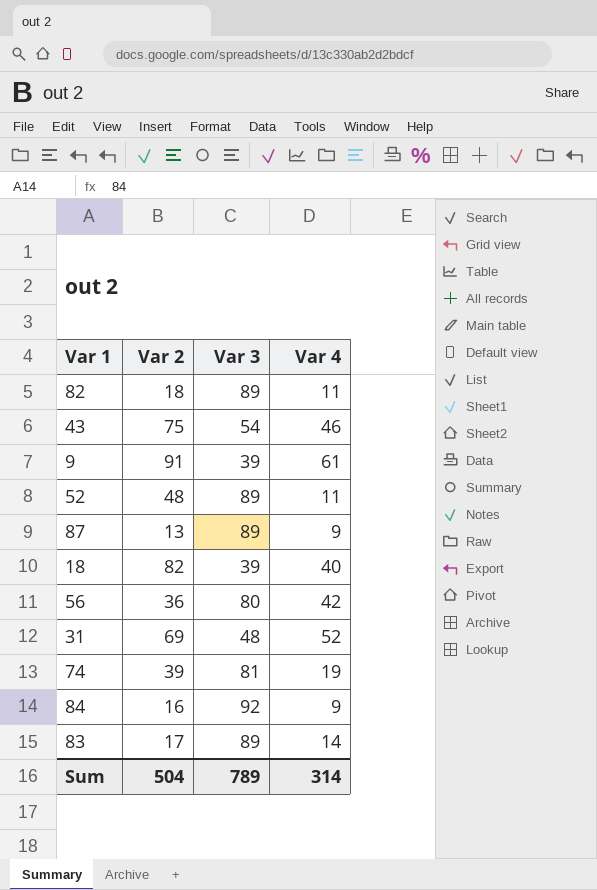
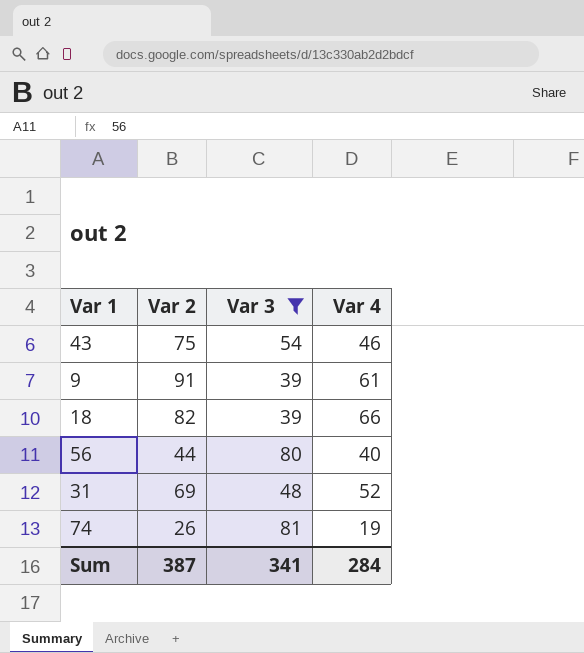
filter: none -> Var 3 <= 81
18 | Var 4: 40 -> 66
56 | Var 2: 36 -> 44
56 | Var 4: 42 -> 40
74 | Var 2: 39 -> 26
Sum | Var 2: 504 -> 387
Sum | Var 3: 789 -> 341
Sum | Var 4: 314 -> 284

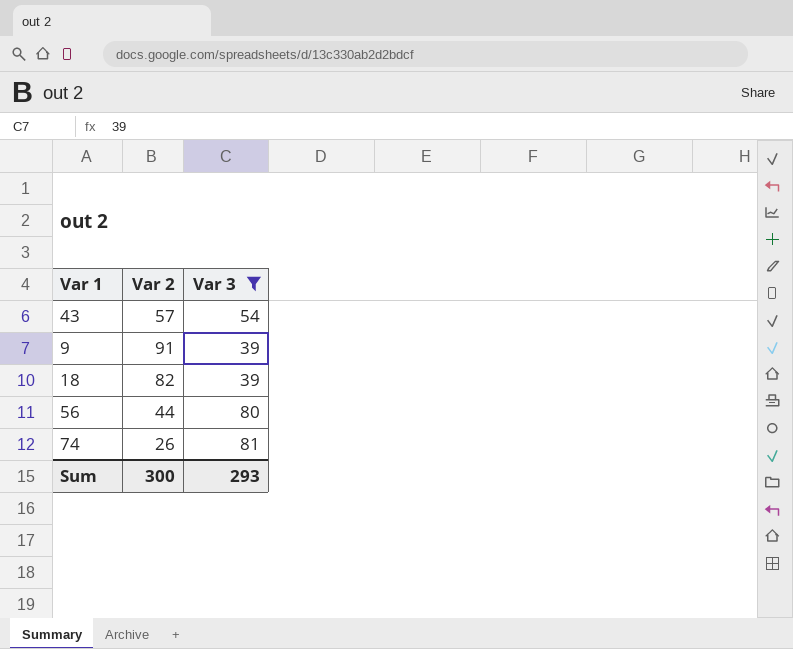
column Var 4 | position: 4 -> none
row 31: 69 | 48 | 52 -> none
43 | Var 2: 75 -> 57
Sum | Var 2: 387 -> 300
Sum | Var 3: 341 -> 293

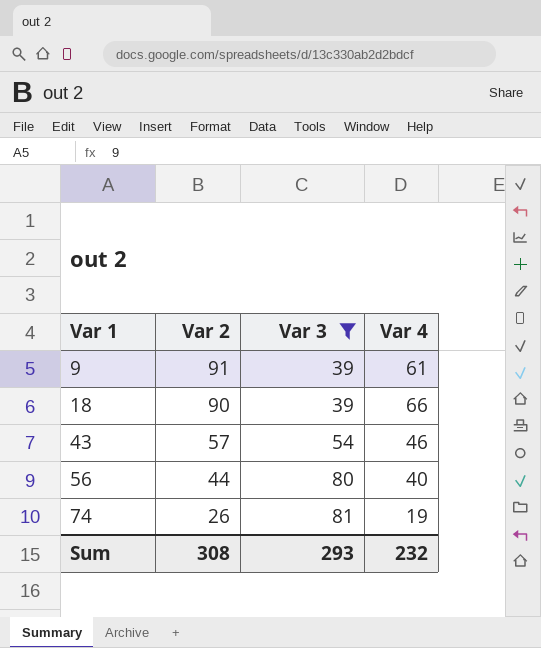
row order: none -> Var 1 ascending
column Var 4 | position: none -> 4
18 | Var 2: 82 -> 90
Sum | Var 2: 300 -> 308

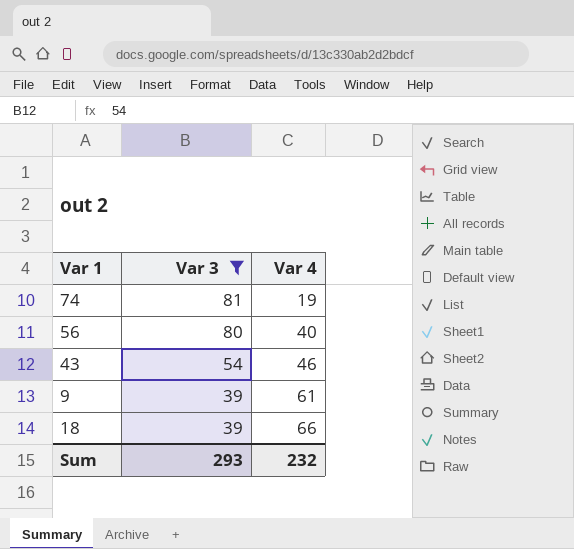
row order: Var 1 ascending -> Var 3 descending
column Var 2 | position: 2 -> none

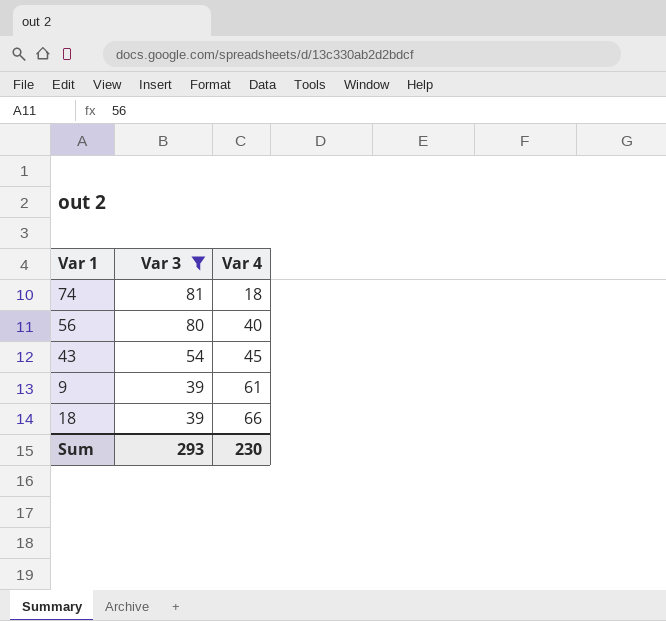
74 | Var 4: 19 -> 18
43 | Var 4: 46 -> 45
Sum | Var 4: 232 -> 230

